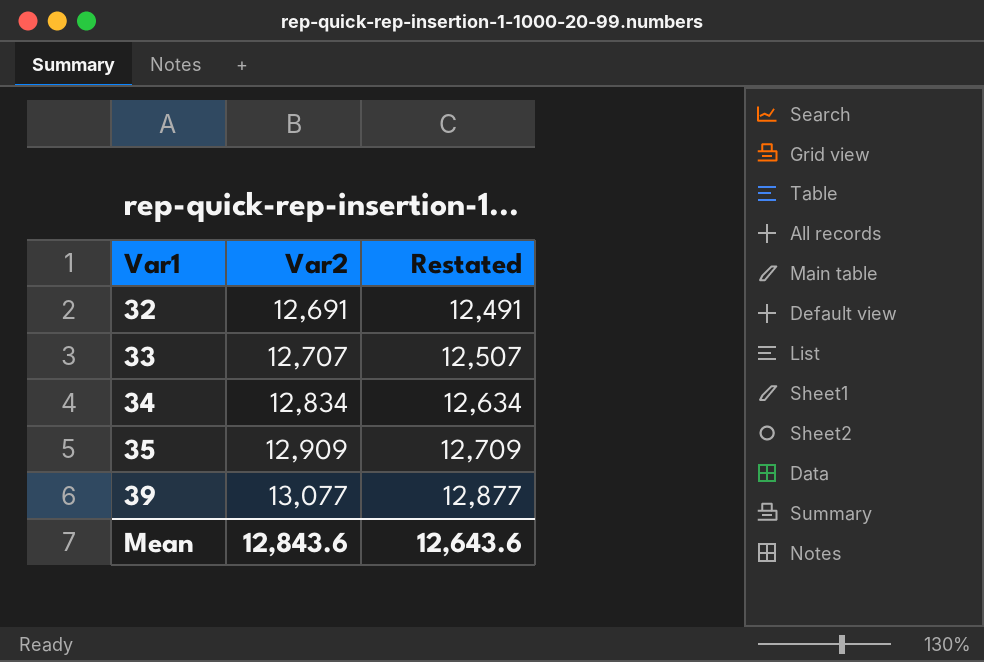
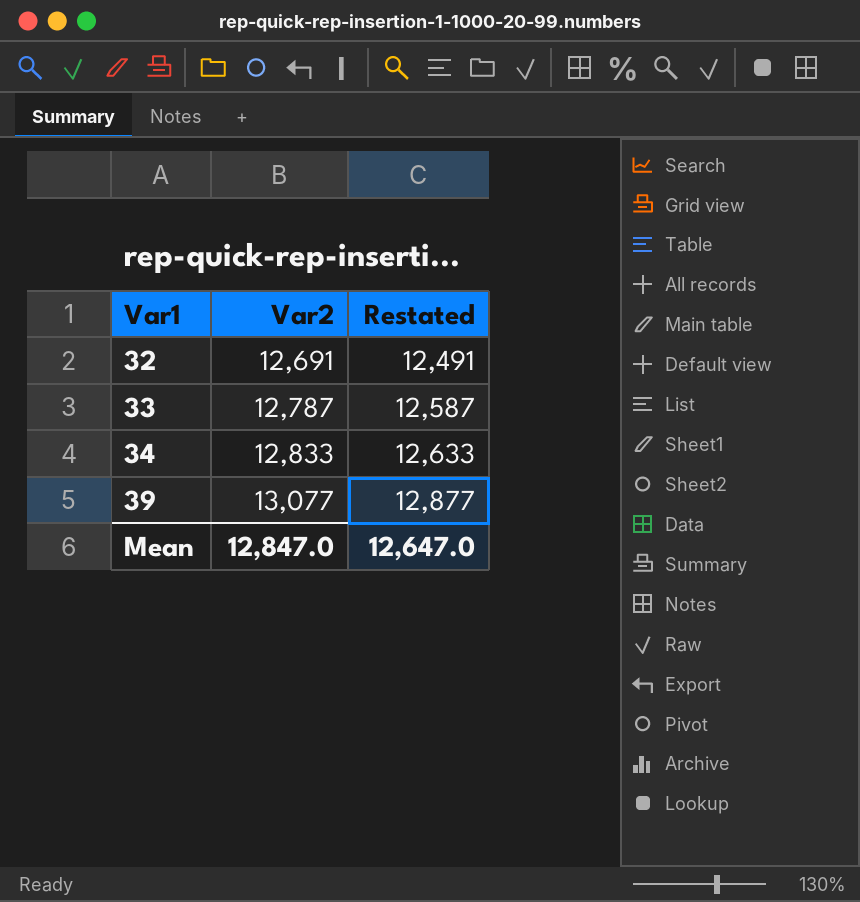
row 35: 12,909 | 12,709 -> none
33 | Var2: 12,707 -> 12,787
33 | Restated: 12,507 -> 12,587
34 | Var2: 12,834 -> 12,833
34 | Restated: 12,634 -> 12,633
Mean | Var2: 12,843.6 -> 12,847.0
Mean | Restated: 12,643.6 -> 12,647.0

